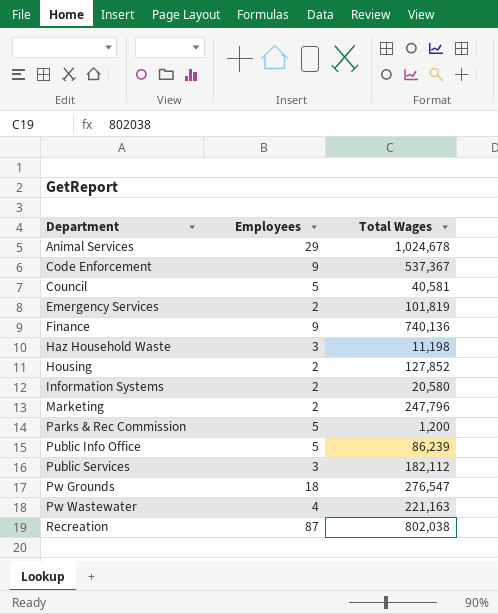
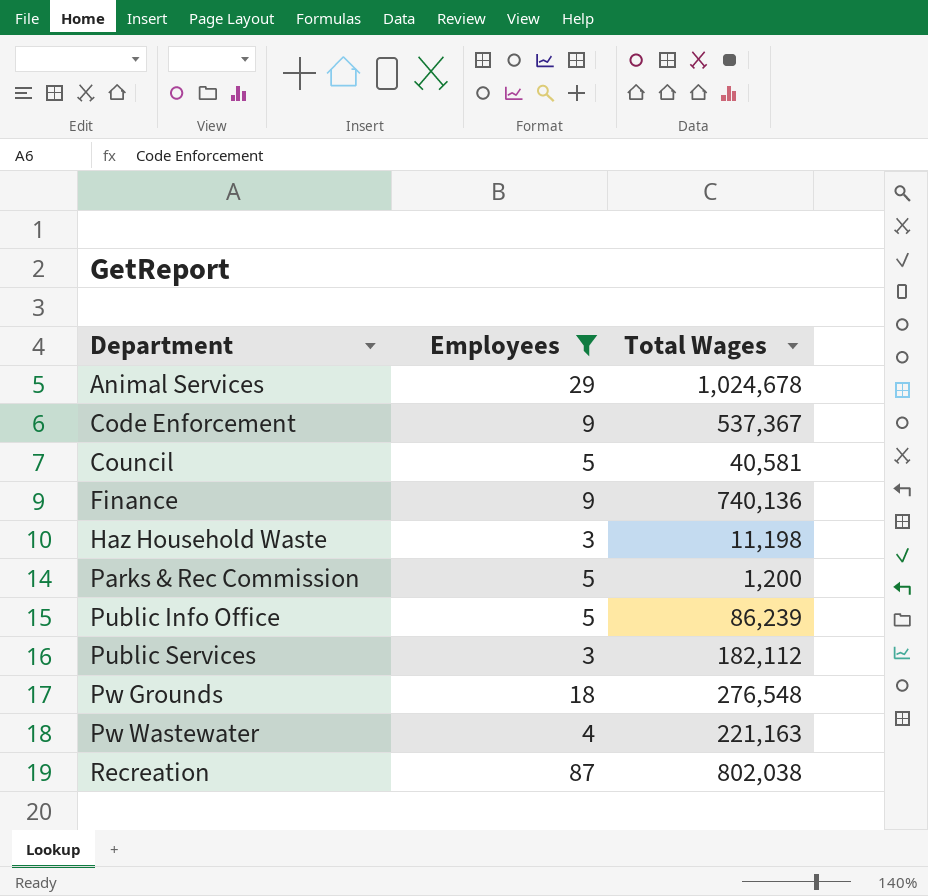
filter: none -> Employees != 2
Pw Grounds | Total Wages: 276,547 -> 276,548

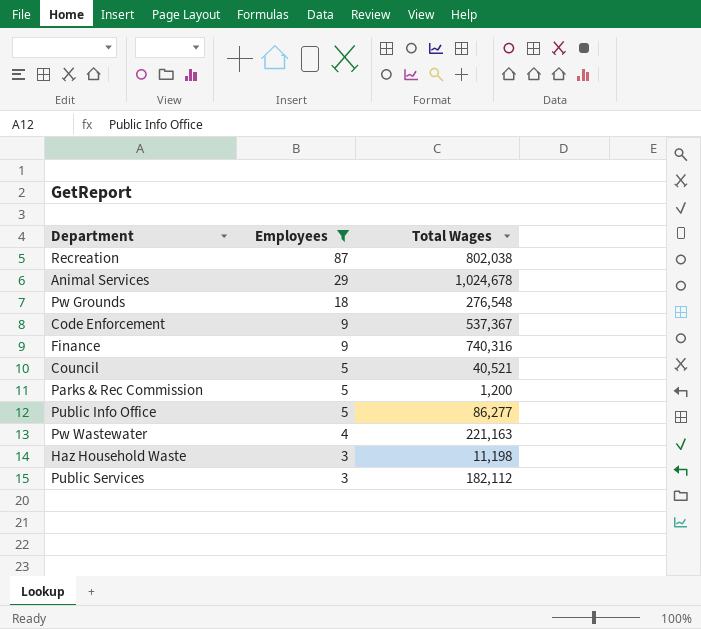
row order: Department ascending -> Employees descending
Finance | Total Wages: 740,136 -> 740,316
Council | Total Wages: 40,581 -> 40,521
Public Info Office | Total Wages: 86,239 -> 86,277

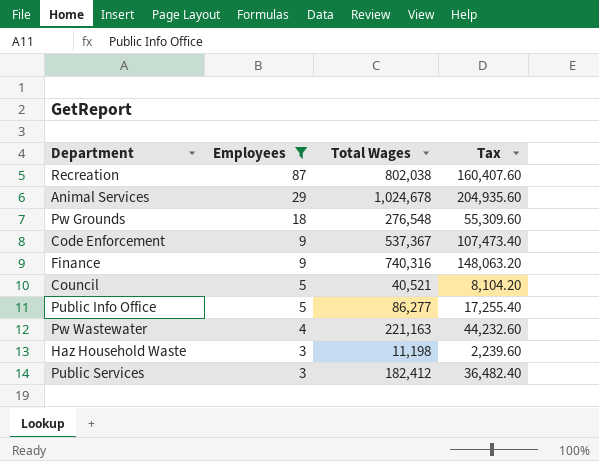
column Tax | formula: none -> [Total Wages] * 0.2
row Parks & Rec Commission: 5 | 1,200 -> none
Public Services | Total Wages: 182,112 -> 182,412

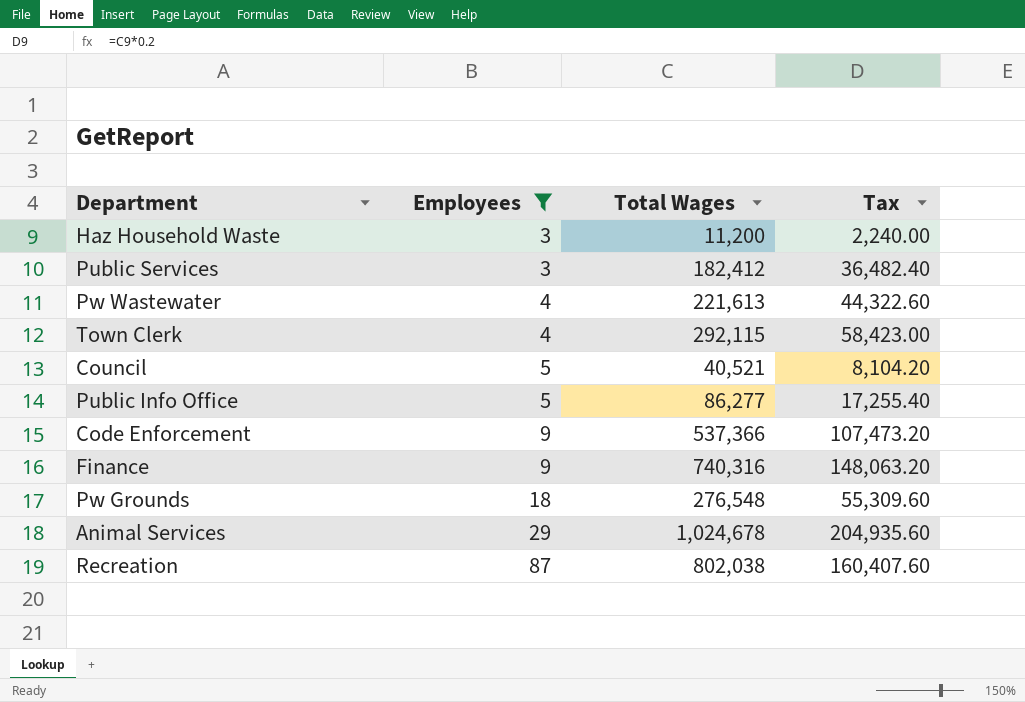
row order: Employees descending -> Employees ascending
Haz Household Waste | Total Wages: 11,198 -> 11,200
Haz Household Waste | Tax: 2,239.60 -> 2,240.00
Pw Wastewater | Total Wages: 221,163 -> 221,613
Pw Wastewater | Tax: 44,232.60 -> 44,322.60
row Town Clerk: none -> 4 | 292,115 | 58,423.00
Code Enforcement | Total Wages: 537,367 -> 537,366
Code Enforcement | Tax: 107,473.40 -> 107,473.20

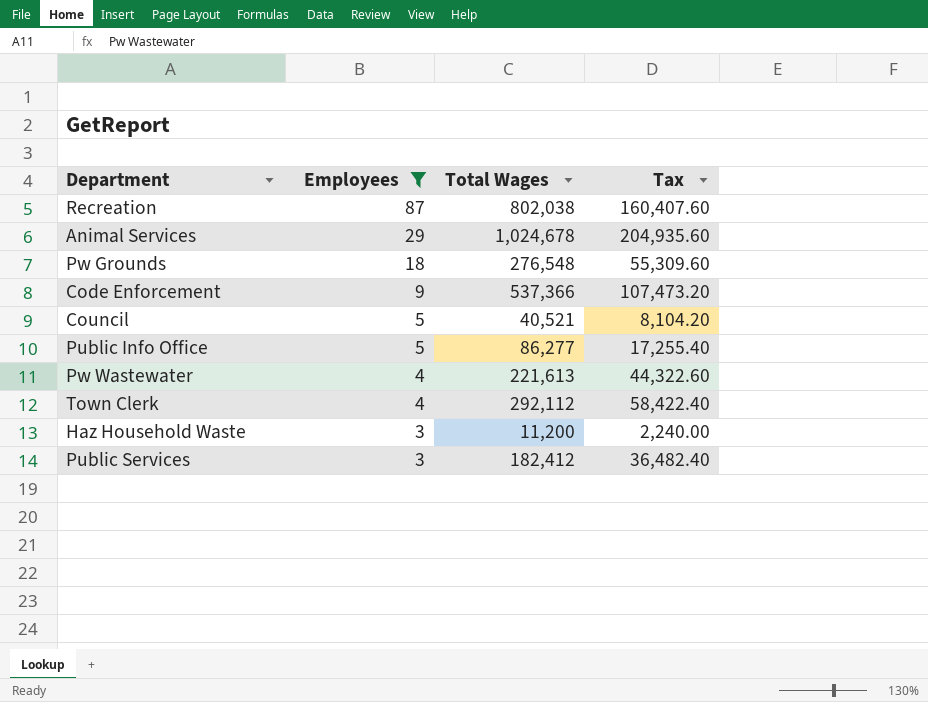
row order: Employees ascending -> Employees descending
row Finance: 9 | 740,316 | 148,063.20 -> none
Town Clerk | Total Wages: 292,115 -> 292,112
Town Clerk | Tax: 58,423.00 -> 58,422.40

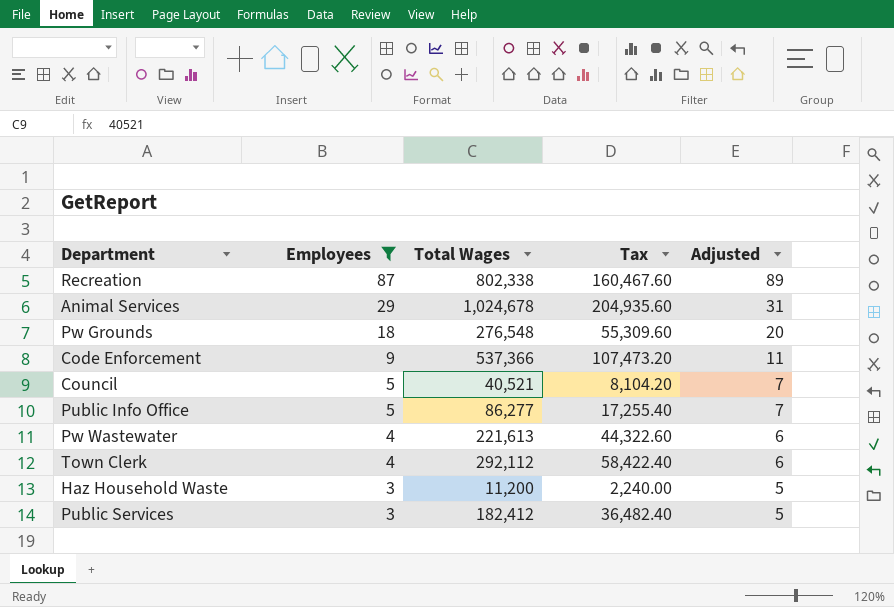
column Adjusted | formula: none -> [Employees] + 2
Recreation | Total Wages: 802,038 -> 802,338
Recreation | Tax: 160,407.60 -> 160,467.60

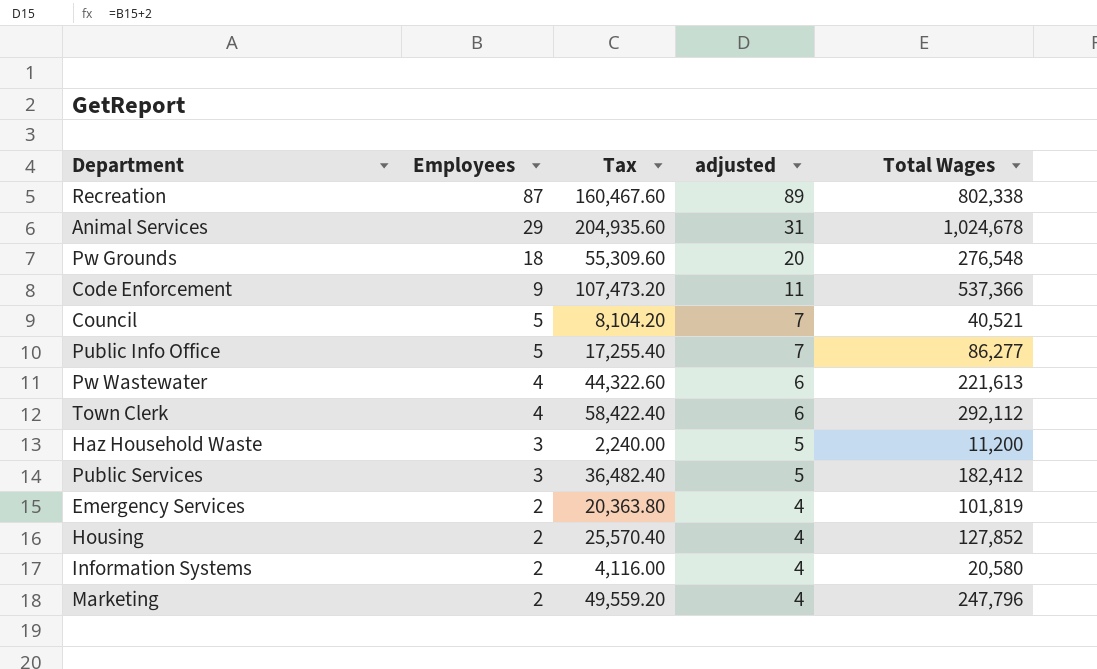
filter: Employees != 2 -> none
column name: Adjusted -> adjusted
column Total Wages | position: 3 -> 5

